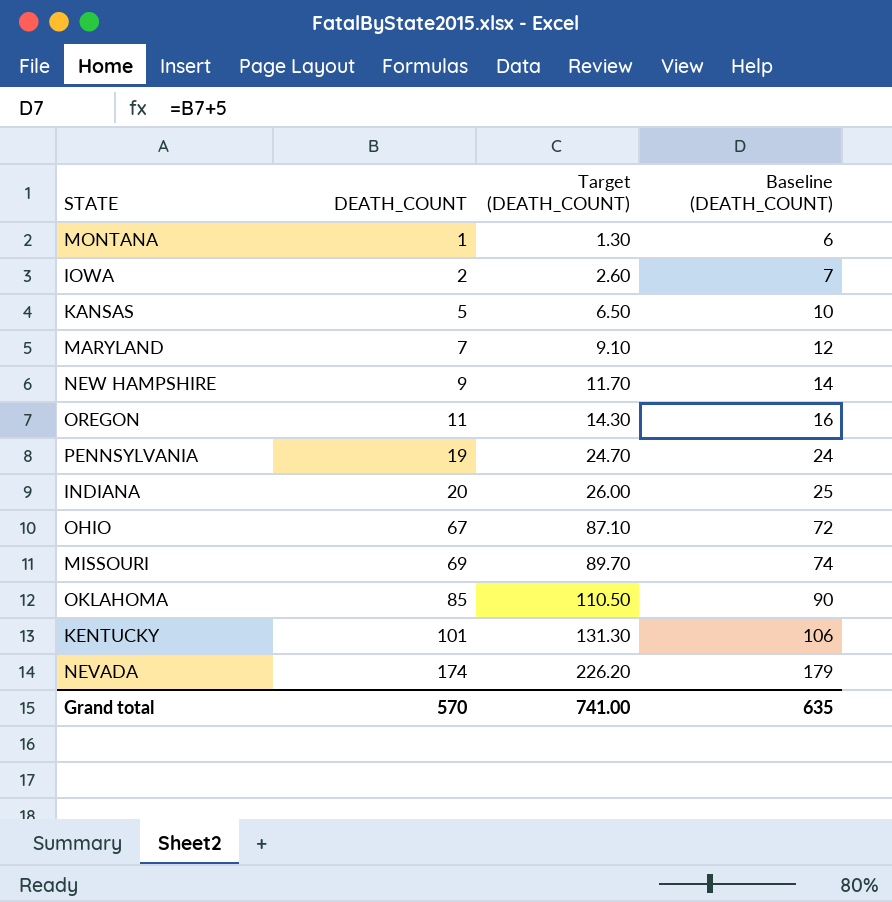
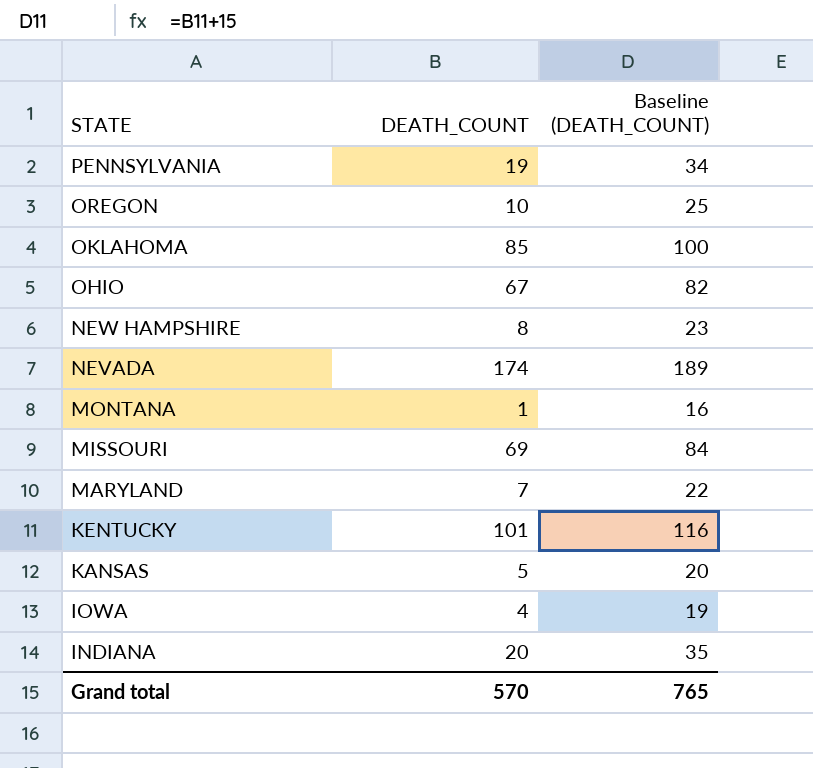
row order: DEATH_COUNT ascending -> STATE descending
column Target (DEATH_COUNT) | formula: [DEATH_COUNT] * 1.3 -> none
column Baseline (DEATH_COUNT) | formula: [DEATH_COUNT] + 5 -> [DEATH_COUNT] + 15
OREGON | DEATH_COUNT: 11 -> 10
NEW HAMPSHIRE | DEATH_COUNT: 9 -> 8
IOWA | DEATH_COUNT: 2 -> 4
Grand total | Baseline (DEATH_COUNT): 635 -> 765

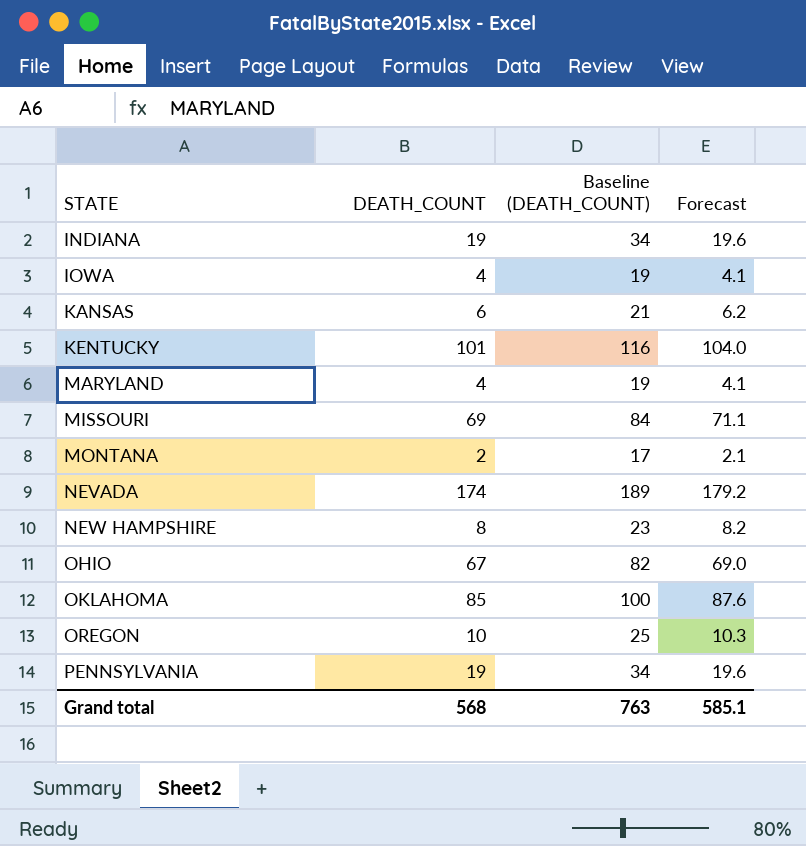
row order: STATE descending -> STATE ascending
column Forecast | formula: none -> [DEATH_COUNT] * 1.03
INDIANA | DEATH_COUNT: 20 -> 19
INDIANA | Baseline (DEATH_COUNT): 35 -> 34
KANSAS | DEATH_COUNT: 5 -> 6
KANSAS | Baseline (DEATH_COUNT): 20 -> 21
MARYLAND | DEATH_COUNT: 7 -> 4
MARYLAND | Baseline (DEATH_COUNT): 22 -> 19
MONTANA | DEATH_COUNT: 1 -> 2
MONTANA | Baseline (DEATH_COUNT): 16 -> 17
Grand total | DEATH_COUNT: 570 -> 568
Grand total | Baseline (DEATH_COUNT): 765 -> 763

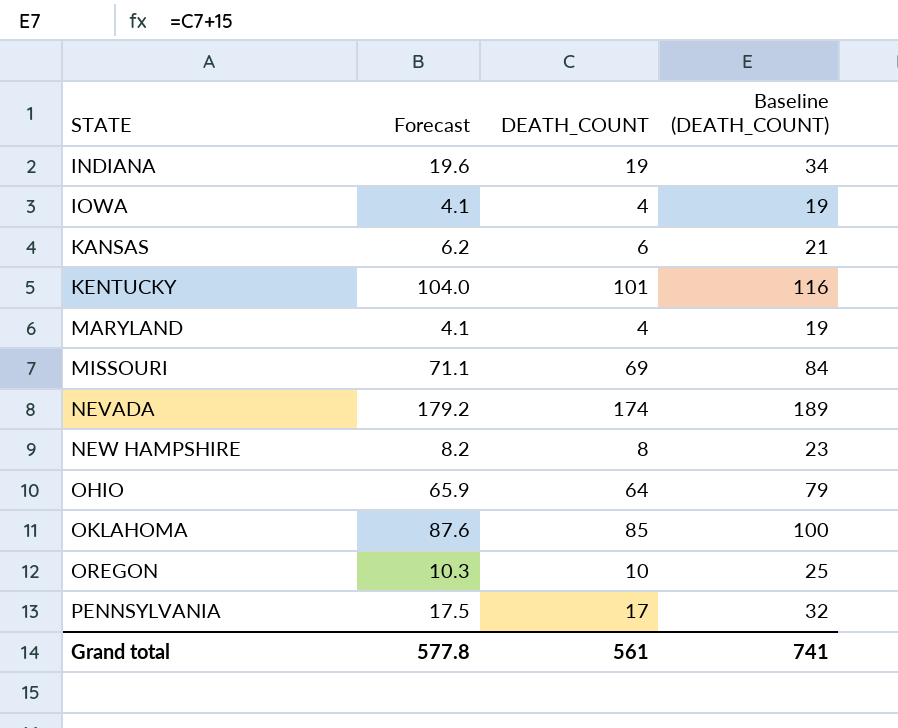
column Forecast | position: 4 -> 2
row MONTANA: 2 | 17 | 2.1 -> none
OHIO | Forecast: 69.0 -> 65.9
OHIO | DEATH_COUNT: 67 -> 64
OHIO | Baseline (DEATH_COUNT): 82 -> 79
PENNSYLVANIA | Forecast: 19.6 -> 17.5
PENNSYLVANIA | DEATH_COUNT: 19 -> 17
PENNSYLVANIA | Baseline (DEATH_COUNT): 34 -> 32
Grand total | Forecast: 585.1 -> 577.8
Grand total | DEATH_COUNT: 568 -> 561
Grand total | Baseline (DEATH_COUNT): 763 -> 741

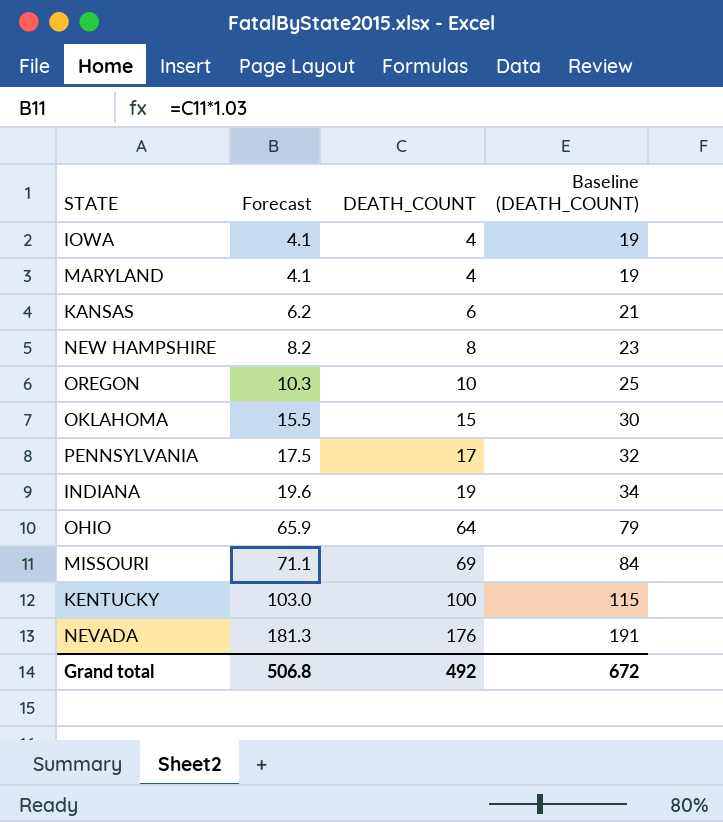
row order: STATE ascending -> Forecast ascending
OKLAHOMA | Forecast: 87.6 -> 15.5
OKLAHOMA | DEATH_COUNT: 85 -> 15
OKLAHOMA | Baseline (DEATH_COUNT): 100 -> 30
KENTUCKY | Forecast: 104.0 -> 103.0
KENTUCKY | DEATH_COUNT: 101 -> 100
KENTUCKY | Baseline (DEATH_COUNT): 116 -> 115
NEVADA | Forecast: 179.2 -> 181.3
NEVADA | DEATH_COUNT: 174 -> 176
NEVADA | Baseline (DEATH_COUNT): 189 -> 191
Grand total | Forecast: 577.8 -> 506.8
Grand total | DEATH_COUNT: 561 -> 492
Grand total | Baseline (DEATH_COUNT): 741 -> 672

